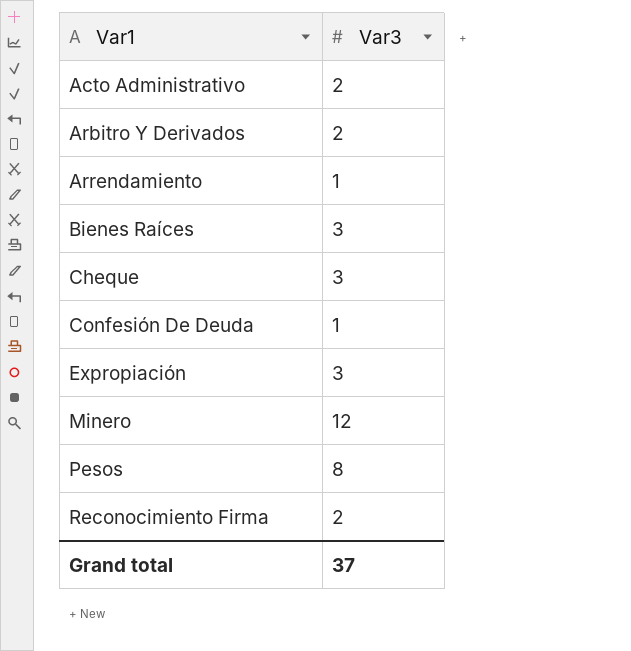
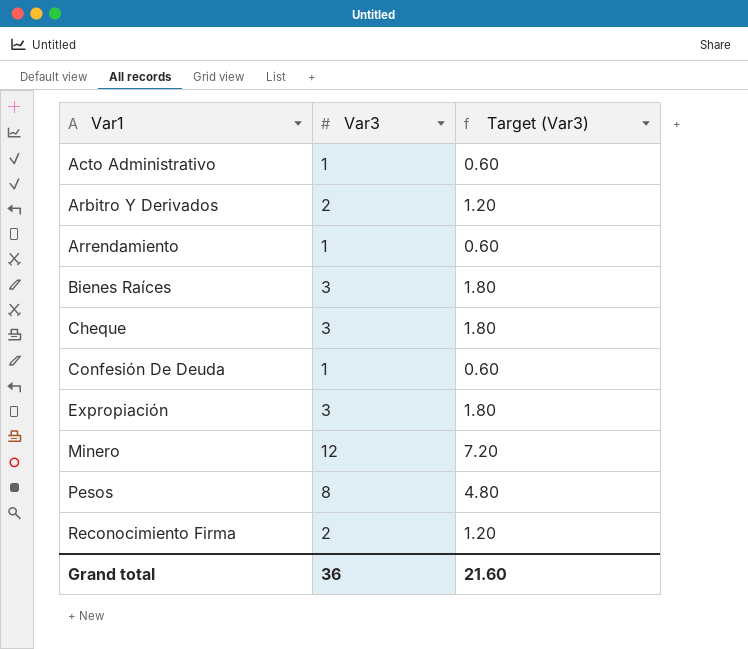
column Target (Var3) | formula: none -> [Var3] * 0.6
Acto Administrativo | Var3: 2 -> 1
Grand total | Var3: 37 -> 36

